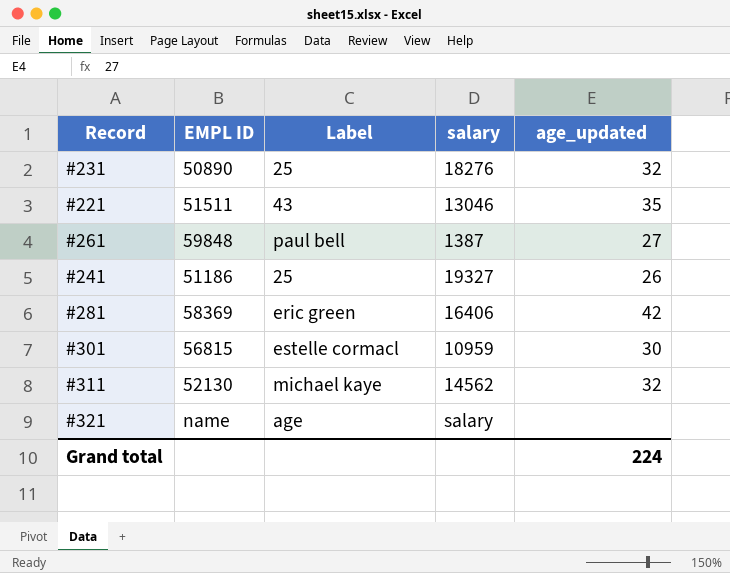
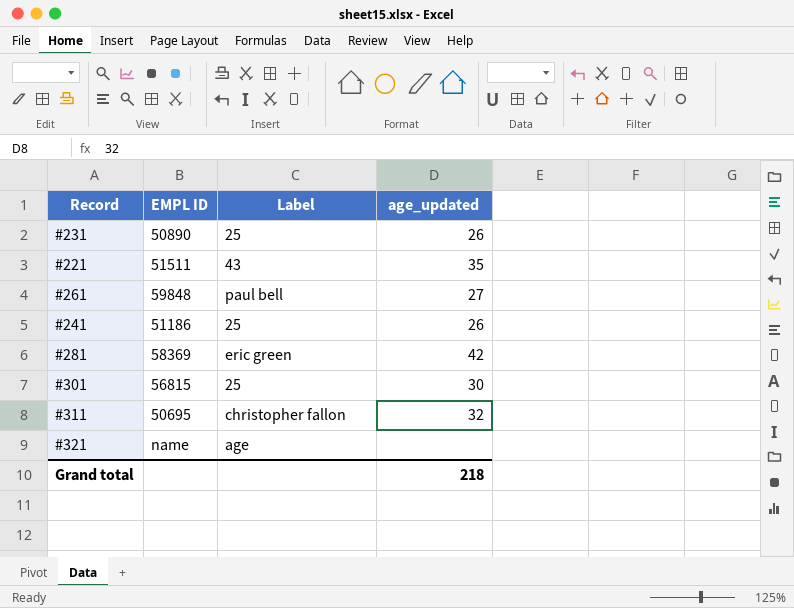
column salary | position: 4 -> none
#231 | age_updated: 32 -> 26
#301 | Label: estelle cormacl -> 25
#311 | EMPL ID: 52130 -> 50695
#311 | Label: michael kaye -> christopher fallon
Grand total | age_updated: 224 -> 218

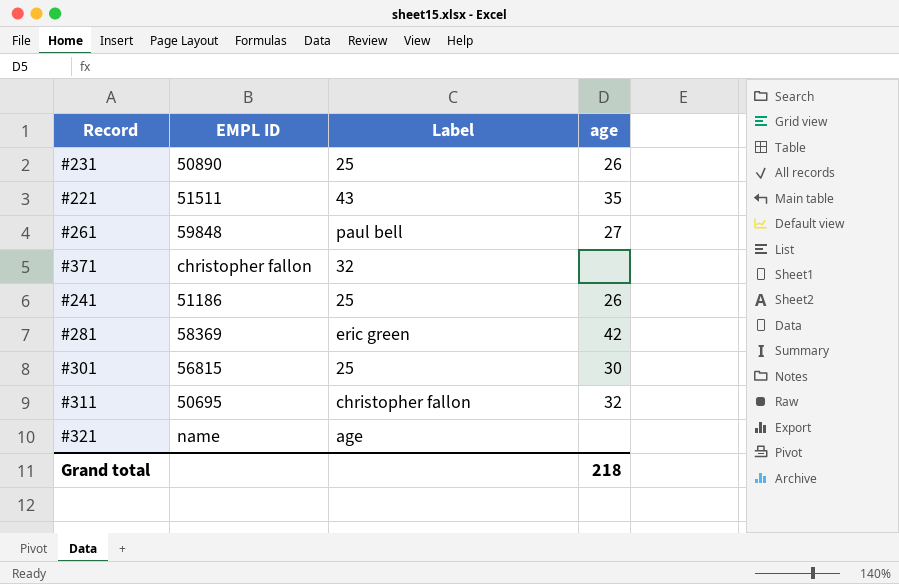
column name: age_updated -> age
row #371: none -> christopher fallon | 32 | none

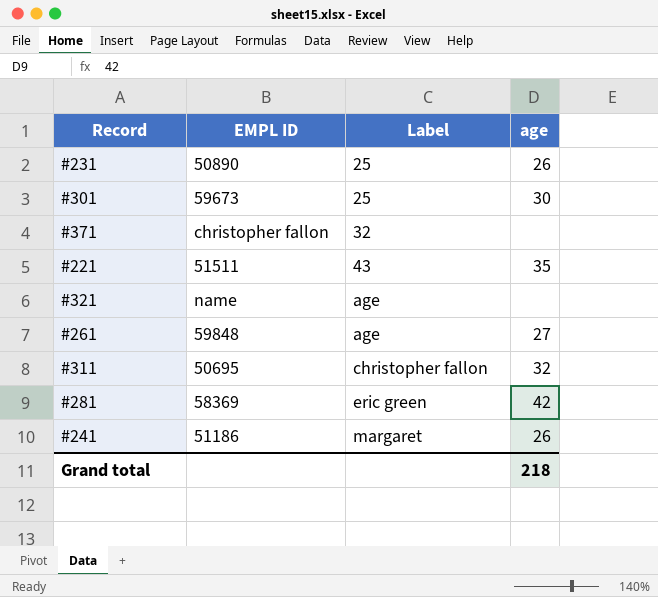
row order: none -> Label ascending
#301 | EMPL ID: 56815 -> 59673
#261 | Label: paul bell -> age
#241 | Label: 25 -> margaret

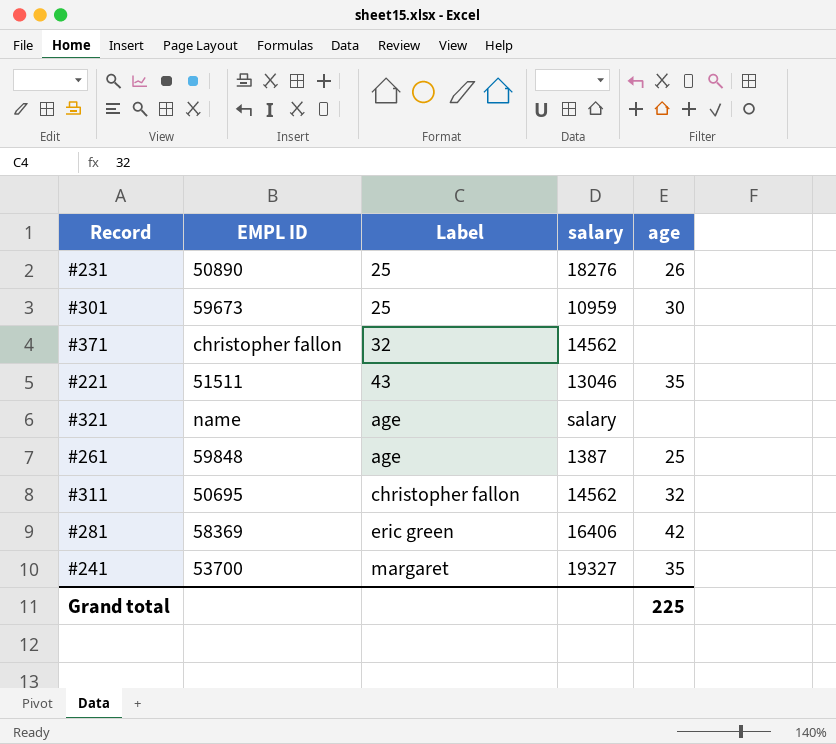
column salary | position: none -> 4
#261 | age: 27 -> 25
#241 | EMPL ID: 51186 -> 53700
#241 | age: 26 -> 35
Grand total | age: 218 -> 225

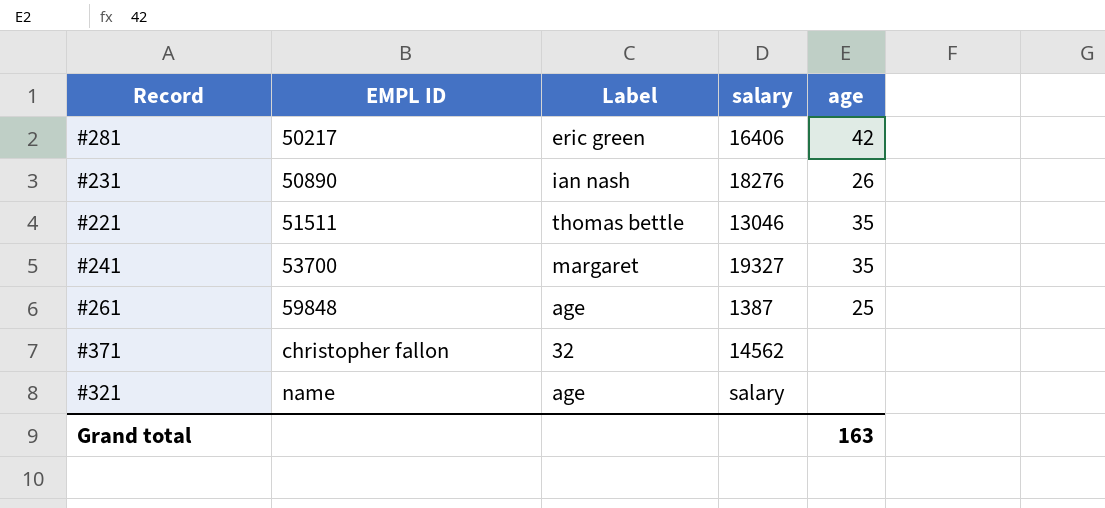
row order: Label ascending -> EMPL ID ascending
row #301: 59673 | 25 | 10959 | 30 -> none
row #311: 50695 | christopher fallon | 14562 | 32 -> none
#281 | EMPL ID: 58369 -> 50217
#231 | Label: 25 -> ian nash
#221 | Label: 43 -> thomas bettle
Grand total | age: 225 -> 163

